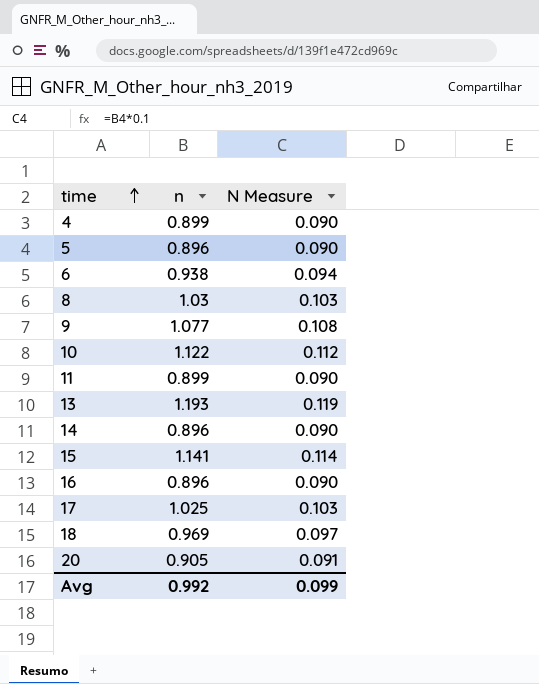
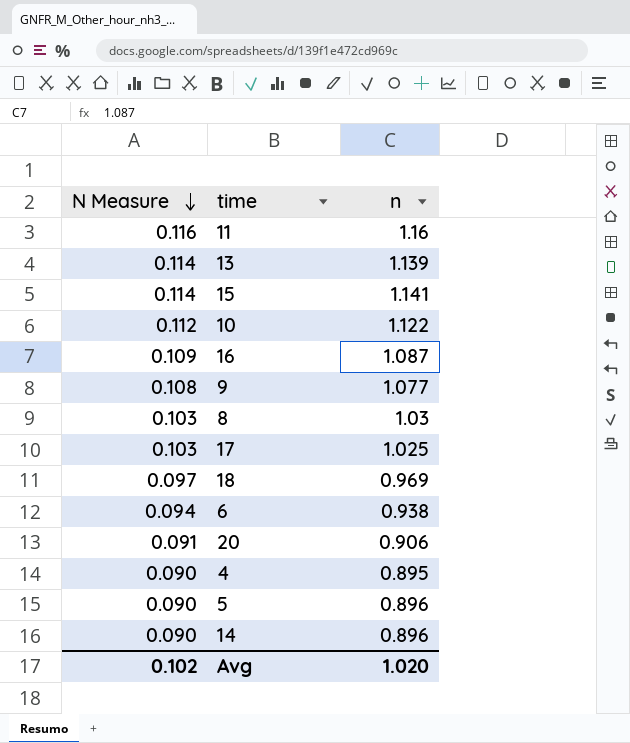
row order: time ascending -> N Measure descending
column N Measure | position: 3 -> 1
11 | N Measure: 0.090 -> 0.116
11 | n: 0.899 -> 1.16
13 | N Measure: 0.119 -> 0.114
13 | n: 1.193 -> 1.139
16 | N Measure: 0.090 -> 0.109
16 | n: 0.896 -> 1.087
20 | n: 0.905 -> 0.906
4 | n: 0.899 -> 0.895
Avg | N Measure: 0.099 -> 0.102
Avg | n: 0.992 -> 1.020

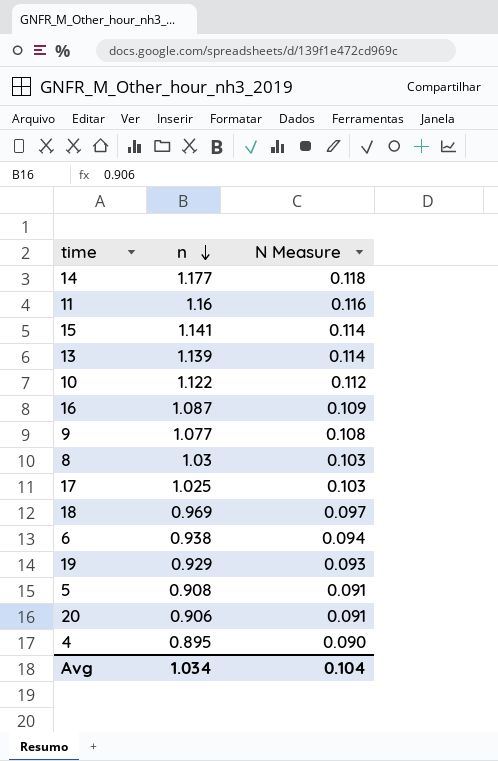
row order: N Measure descending -> n descending
column N Measure | position: 1 -> 3
14 | n: 0.896 -> 1.177
14 | N Measure: 0.090 -> 0.118
row 19: none -> 0.929 | 0.093
5 | n: 0.896 -> 0.908
5 | N Measure: 0.090 -> 0.091
Avg | n: 1.020 -> 1.034
Avg | N Measure: 0.102 -> 0.104

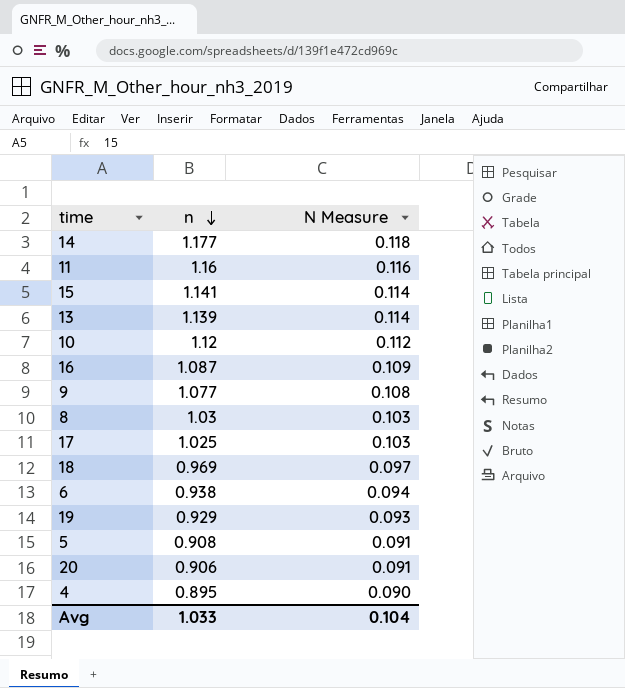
10 | n: 1.122 -> 1.12
Avg | n: 1.034 -> 1.033

